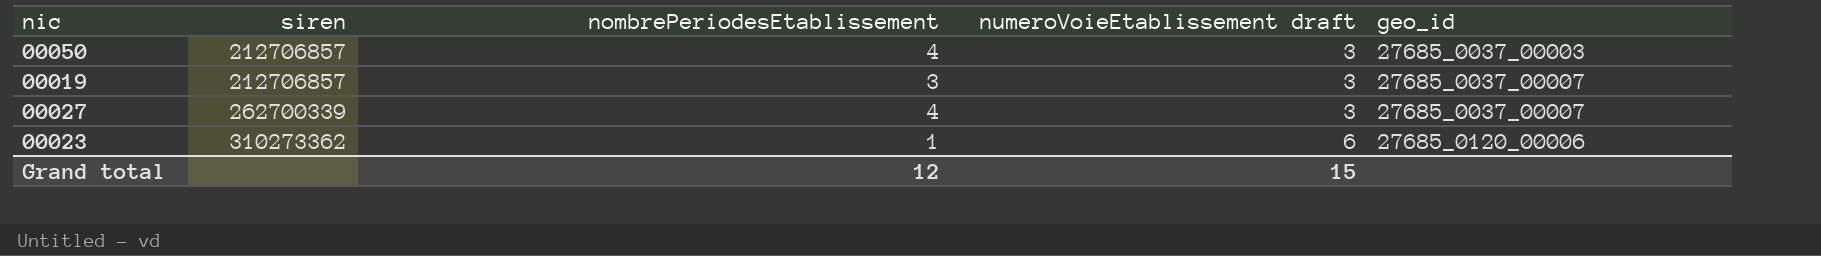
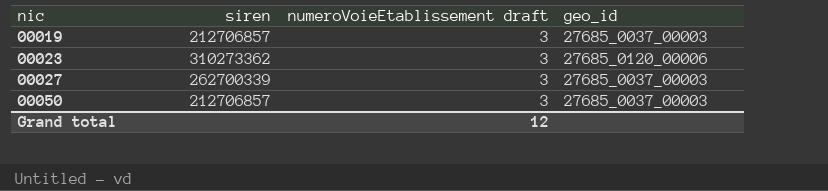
row order: siren ascending -> nic ascending
column nombrePeriodesEtablissement | position: 3 -> none
00019 | geo_id: 27685_0037_00007 -> 27685_0037_00003
00023 | numeroVoieEtablissement draft: 6 -> 3
00027 | geo_id: 27685_0037_00007 -> 27685_0037_00003
Grand total | numeroVoieEtablissement draft: 15 -> 12

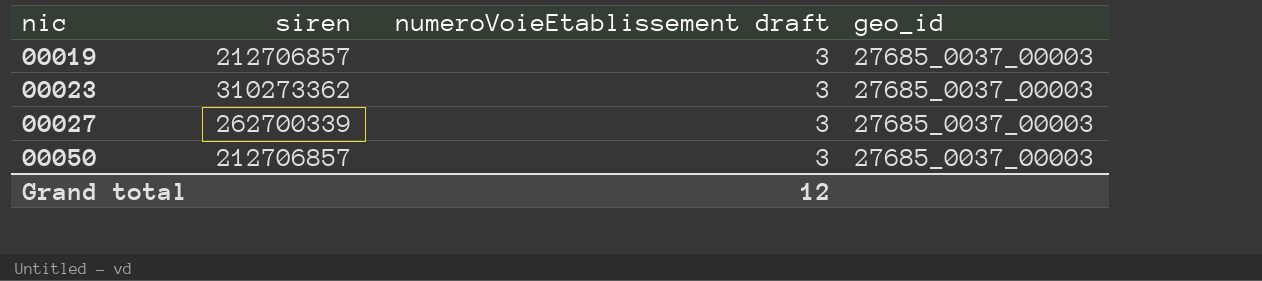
00023 | geo_id: 27685_0120_00006 -> 27685_0037_00003

